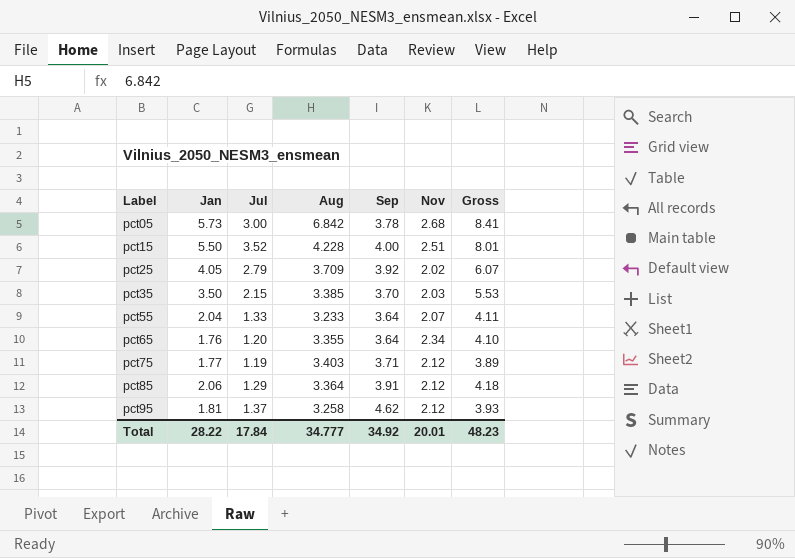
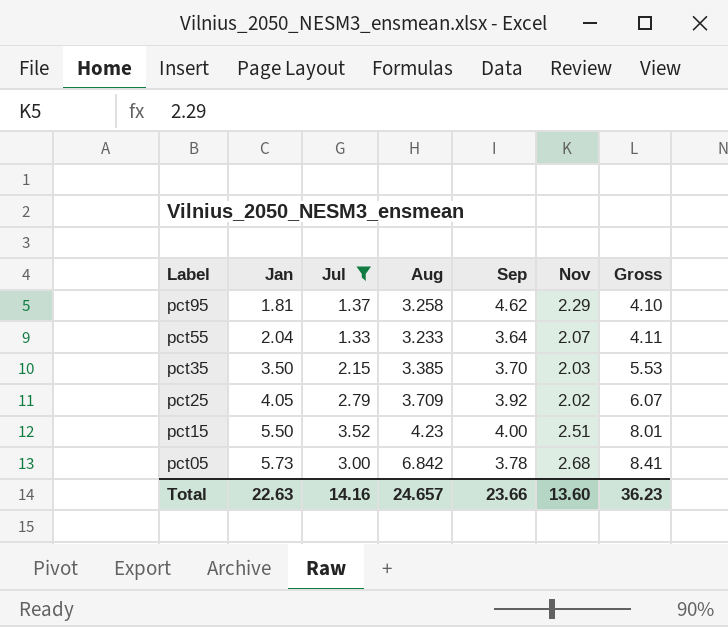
filter: none -> Jul >= 1.33
row order: Label ascending -> Label descending
pct95 | Nov: 2.12 -> 2.29
pct95 | Gross: 3.93 -> 4.10
pct15 | Aug: 4.228 -> 4.23
Total | Jan: 28.22 -> 22.63
Total | Jul: 17.84 -> 14.16
Total | Aug: 34.777 -> 24.657
Total | Sep: 34.92 -> 23.66
Total | Nov: 20.01 -> 13.60
Total | Gross: 48.23 -> 36.23

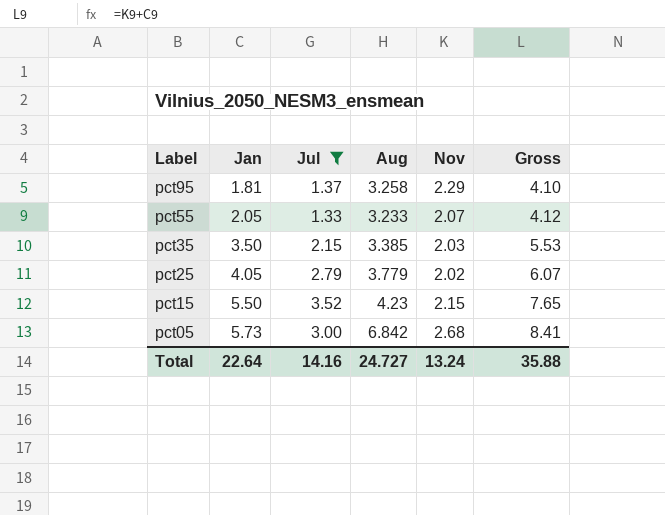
column Sep | position: 5 -> none
pct55 | Jan: 2.04 -> 2.05
pct55 | Gross: 4.11 -> 4.12
pct25 | Aug: 3.709 -> 3.779
pct15 | Nov: 2.51 -> 2.15
pct15 | Gross: 8.01 -> 7.65
Total | Jan: 22.63 -> 22.64
Total | Aug: 24.657 -> 24.727
Total | Nov: 13.60 -> 13.24
Total | Gross: 36.23 -> 35.88

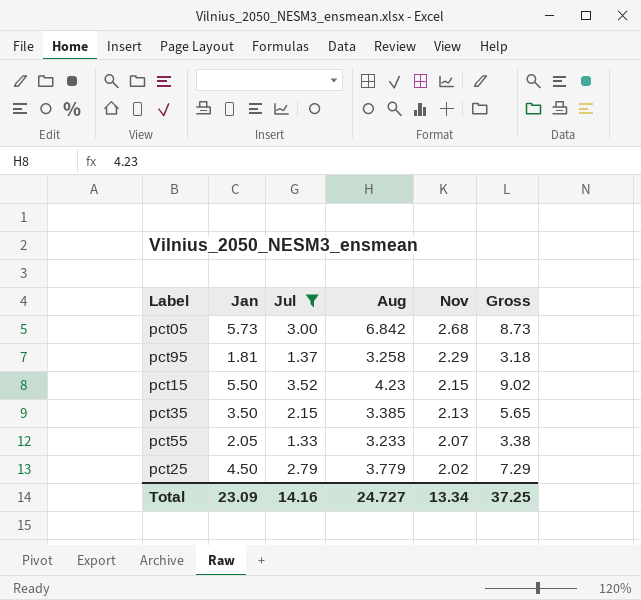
row order: Label descending -> Nov descending
column Gross | formula: [Jan] + [Nov] -> [Jan] + [Jul]
pct35 | Nov: 2.03 -> 2.13
pct25 | Jan: 4.05 -> 4.50
Total | Jan: 22.64 -> 23.09
Total | Nov: 13.24 -> 13.34
Total | Gross: 35.88 -> 37.25

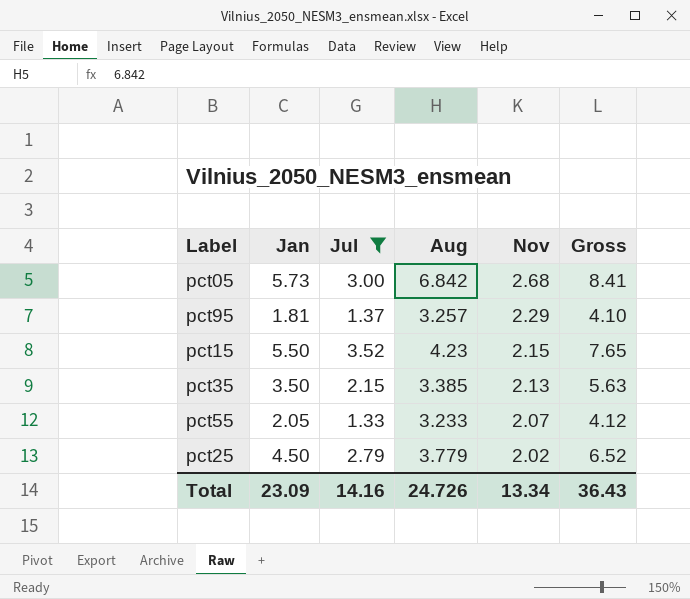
column Gross | formula: [Jan] + [Jul] -> [Jan] + [Nov]
pct95 | Aug: 3.258 -> 3.257
Total | Aug: 24.727 -> 24.726
Total | Gross: 37.25 -> 36.43

